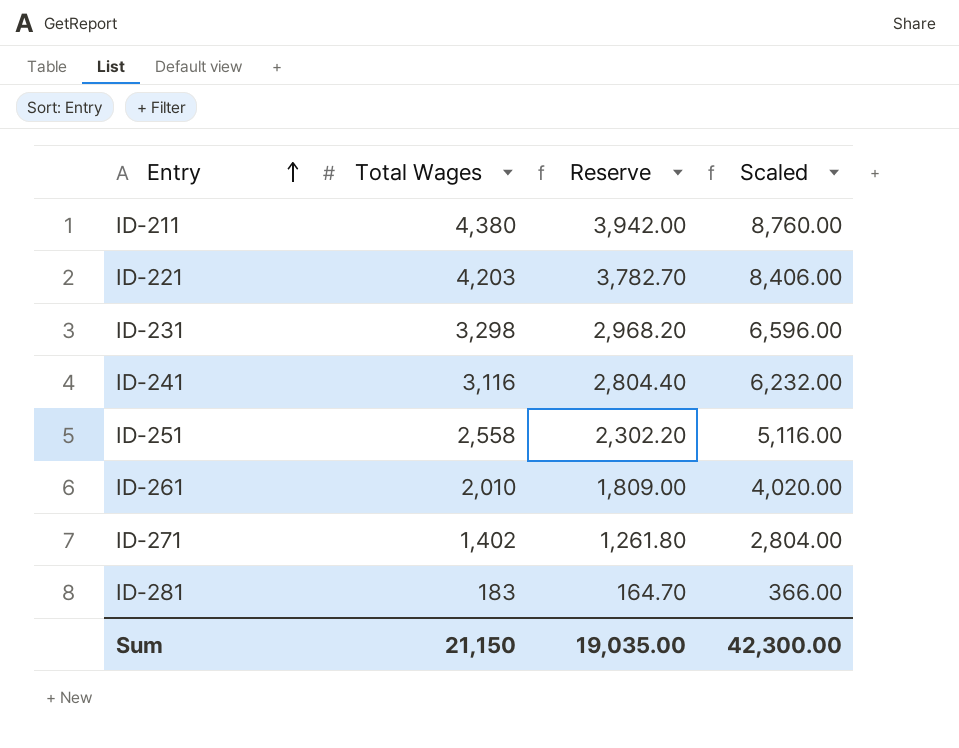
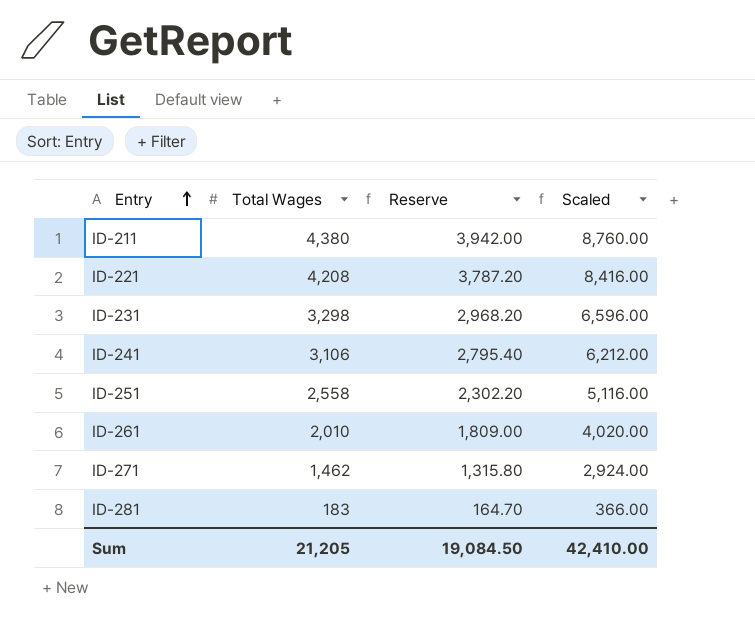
ID-221 | Total Wages: 4,203 -> 4,208
ID-221 | Reserve: 3,782.70 -> 3,787.20
ID-221 | Scaled: 8,406.00 -> 8,416.00
ID-241 | Total Wages: 3,116 -> 3,106
ID-241 | Reserve: 2,804.40 -> 2,795.40
ID-241 | Scaled: 6,232.00 -> 6,212.00
ID-271 | Total Wages: 1,402 -> 1,462
ID-271 | Reserve: 1,261.80 -> 1,315.80
ID-271 | Scaled: 2,804.00 -> 2,924.00
Sum | Total Wages: 21,150 -> 21,205
Sum | Reserve: 19,035.00 -> 19,084.50
Sum | Scaled: 42,300.00 -> 42,410.00

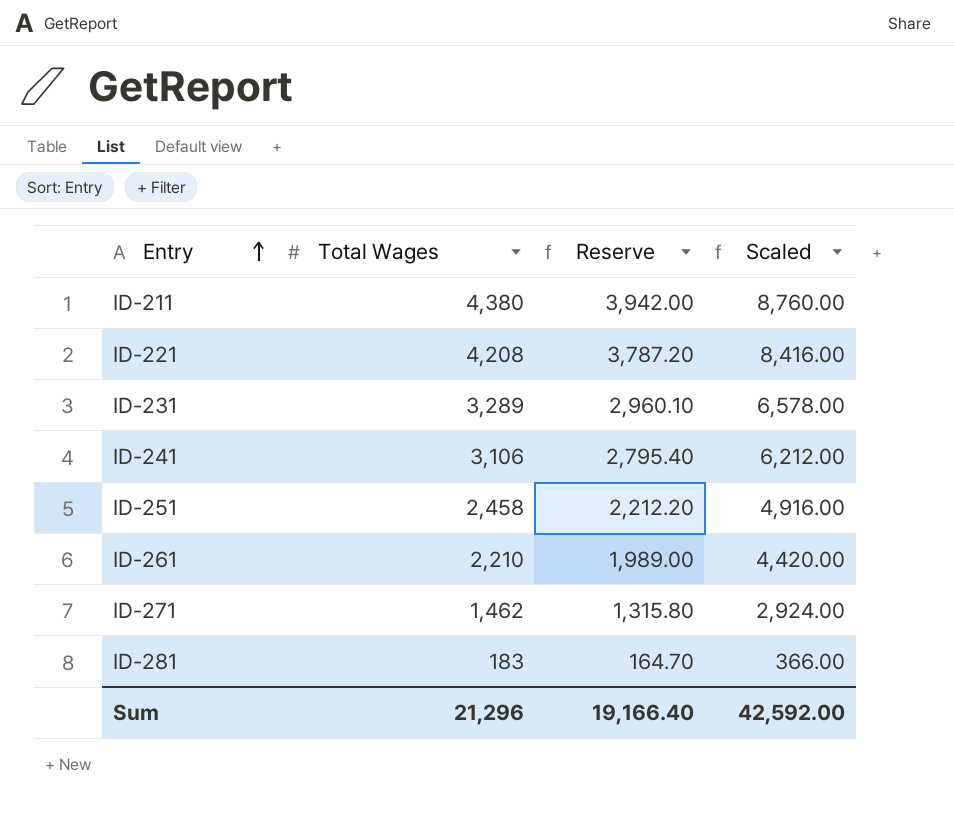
ID-231 | Total Wages: 3,298 -> 3,289
ID-231 | Reserve: 2,968.20 -> 2,960.10
ID-231 | Scaled: 6,596.00 -> 6,578.00
ID-251 | Total Wages: 2,558 -> 2,458
ID-251 | Reserve: 2,302.20 -> 2,212.20
ID-251 | Scaled: 5,116.00 -> 4,916.00
ID-261 | Total Wages: 2,010 -> 2,210
ID-261 | Reserve: 1,809.00 -> 1,989.00
ID-261 | Scaled: 4,020.00 -> 4,420.00
Sum | Total Wages: 21,205 -> 21,296
Sum | Reserve: 19,084.50 -> 19,166.40
Sum | Scaled: 42,410.00 -> 42,592.00

